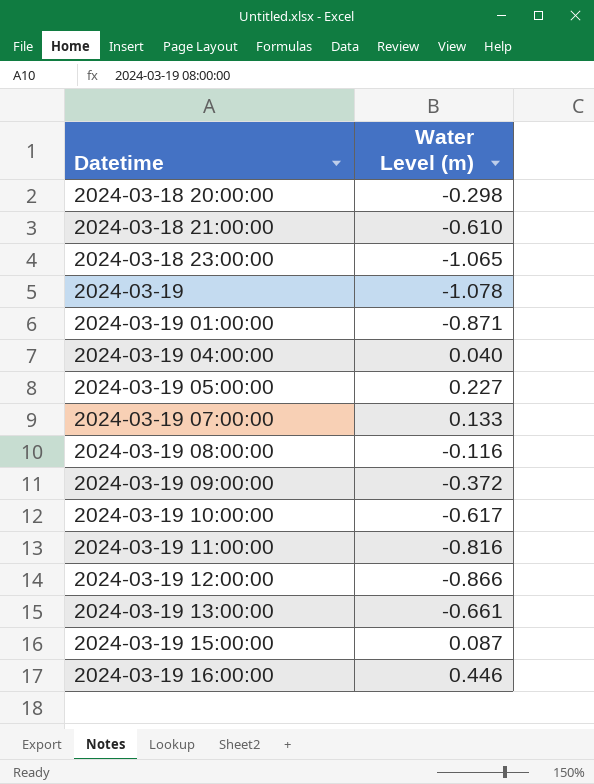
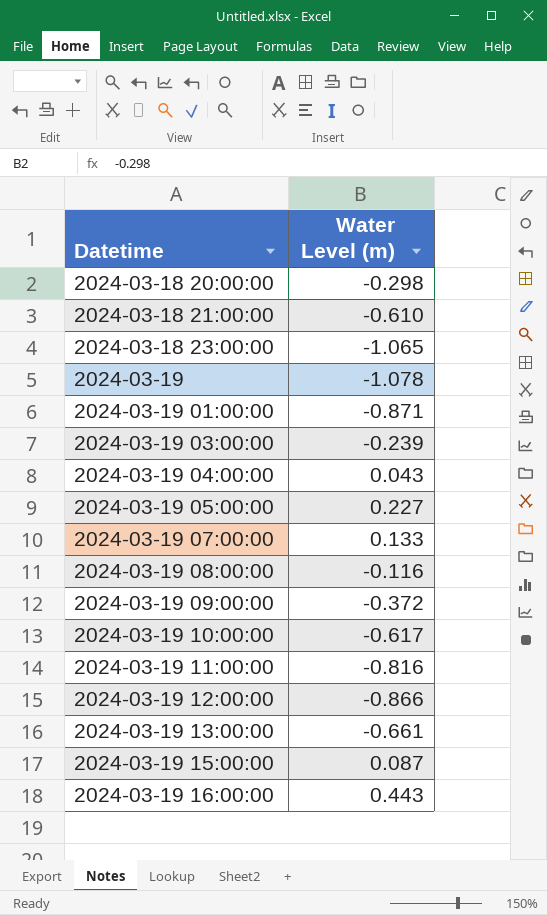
row 2024-03-19 03:00:00: none -> -0.239
2024-03-19 04:00:00 | Water Level (m): 0.040 -> 0.043
2024-03-19 16:00:00 | Water Level (m): 0.446 -> 0.443

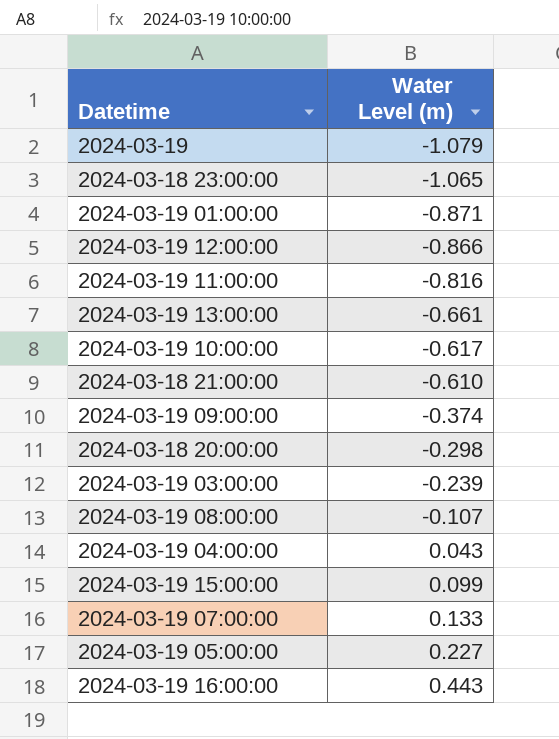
row order: Datetime ascending -> Water Level (m) ascending
2024-03-19 | Water Level (m): -1.078 -> -1.079
2024-03-19 09:00:00 | Water Level (m): -0.372 -> -0.374
2024-03-19 08:00:00 | Water Level (m): -0.116 -> -0.107
2024-03-19 15:00:00 | Water Level (m): 0.087 -> 0.099

